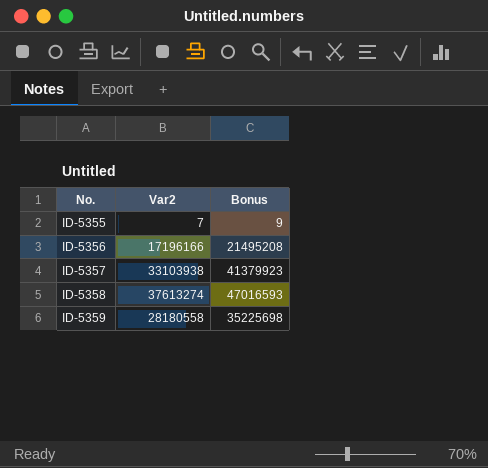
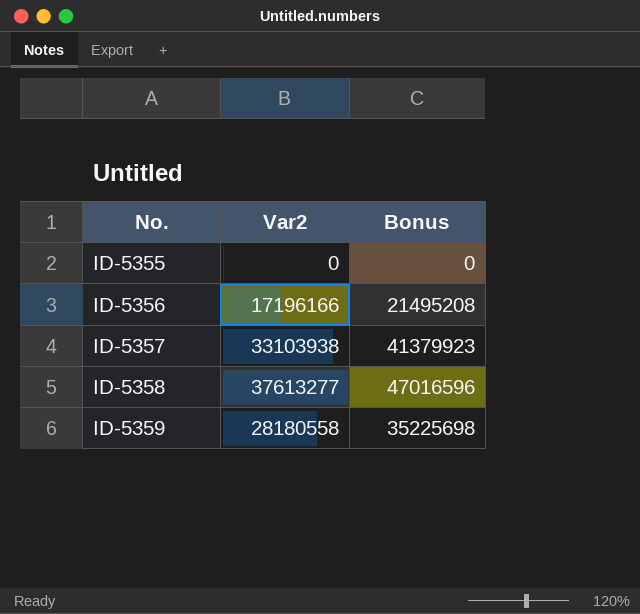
ID-5355 | Var2: 7 -> 0
ID-5355 | Bonus: 9 -> 0
ID-5358 | Var2: 37613274 -> 37613277
ID-5358 | Bonus: 47016593 -> 47016596

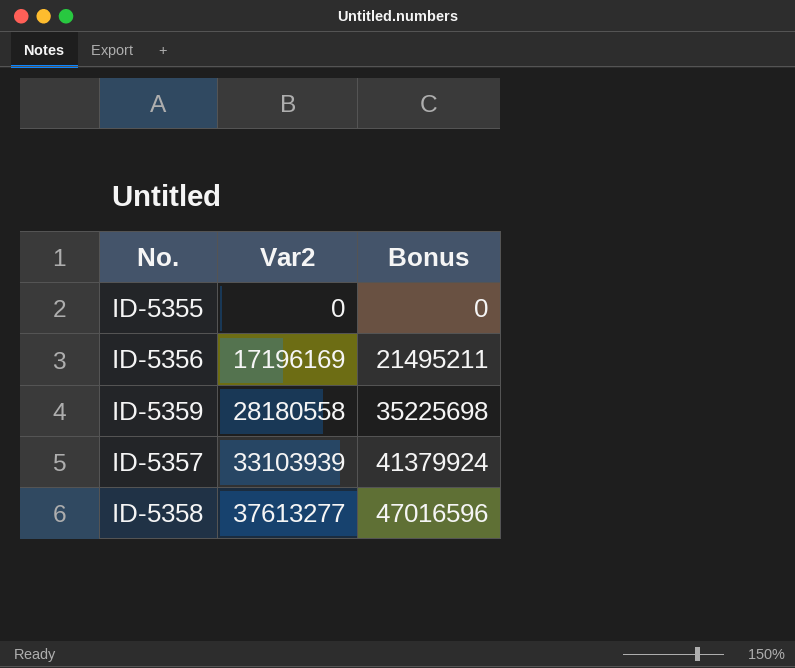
row order: No. ascending -> Var2 ascending
ID-5356 | Var2: 17196166 -> 17196169
ID-5356 | Bonus: 21495208 -> 21495211
ID-5357 | Var2: 33103938 -> 33103939
ID-5357 | Bonus: 41379923 -> 41379924

